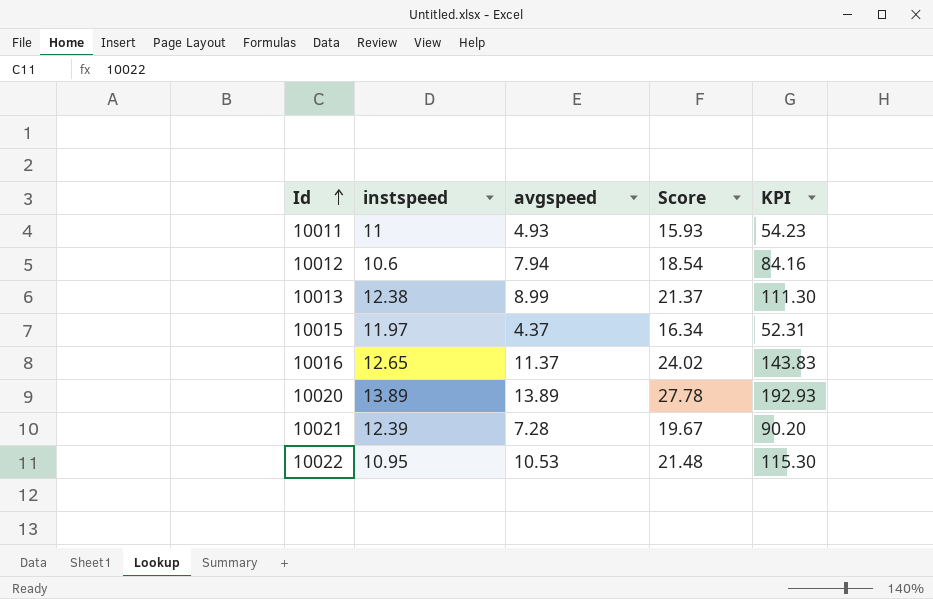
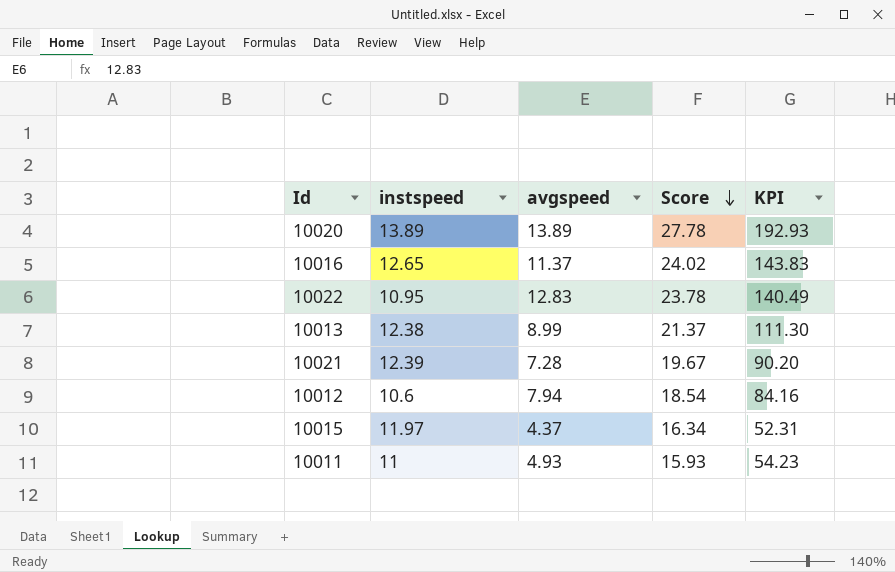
row order: Id ascending -> Score descending
10022 | avgspeed: 10.53 -> 12.83
10022 | Score: 21.48 -> 23.78
10022 | KPI: 115.30 -> 140.49

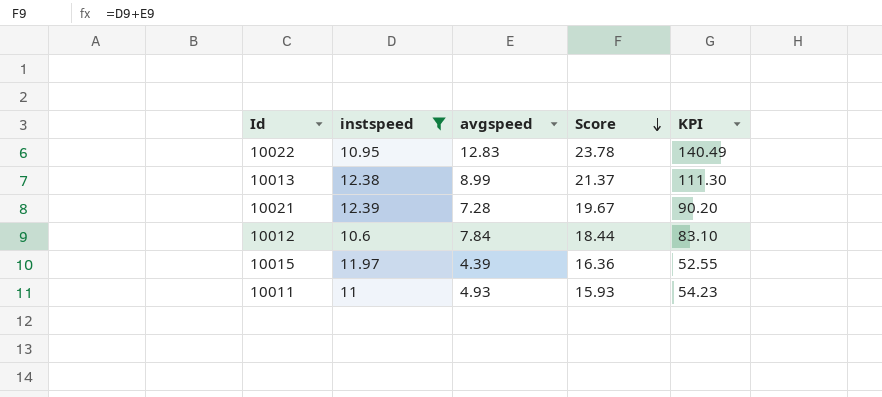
filter: none -> instspeed <= 12.39
10012 | avgspeed: 7.94 -> 7.84
10012 | Score: 18.54 -> 18.44
10012 | KPI: 84.16 -> 83.10
10015 | avgspeed: 4.37 -> 4.39
10015 | Score: 16.34 -> 16.36
10015 | KPI: 52.31 -> 52.55

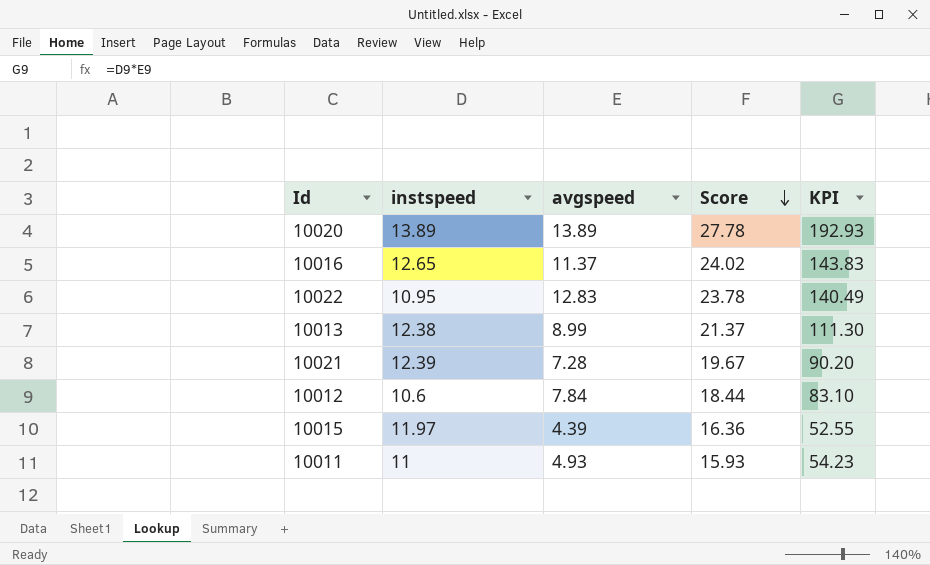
filter: instspeed <= 12.39 -> none

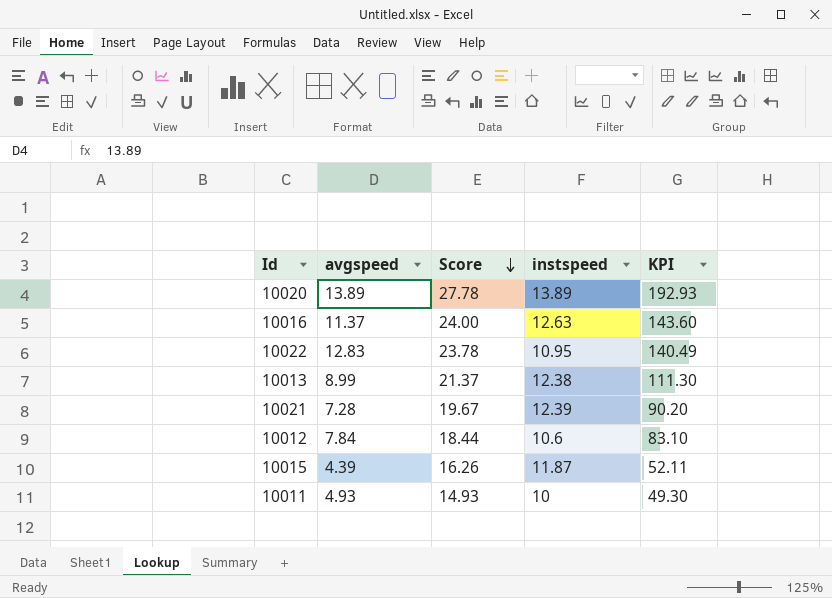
column instspeed | position: 2 -> 4
10016 | Score: 24.02 -> 24.00
10016 | instspeed: 12.65 -> 12.63
10016 | KPI: 143.83 -> 143.60
10015 | Score: 16.36 -> 16.26
10015 | instspeed: 11.97 -> 11.87
10015 | KPI: 52.55 -> 52.11
10011 | Score: 15.93 -> 14.93
10011 | instspeed: 11 -> 10
10011 | KPI: 54.23 -> 49.30

